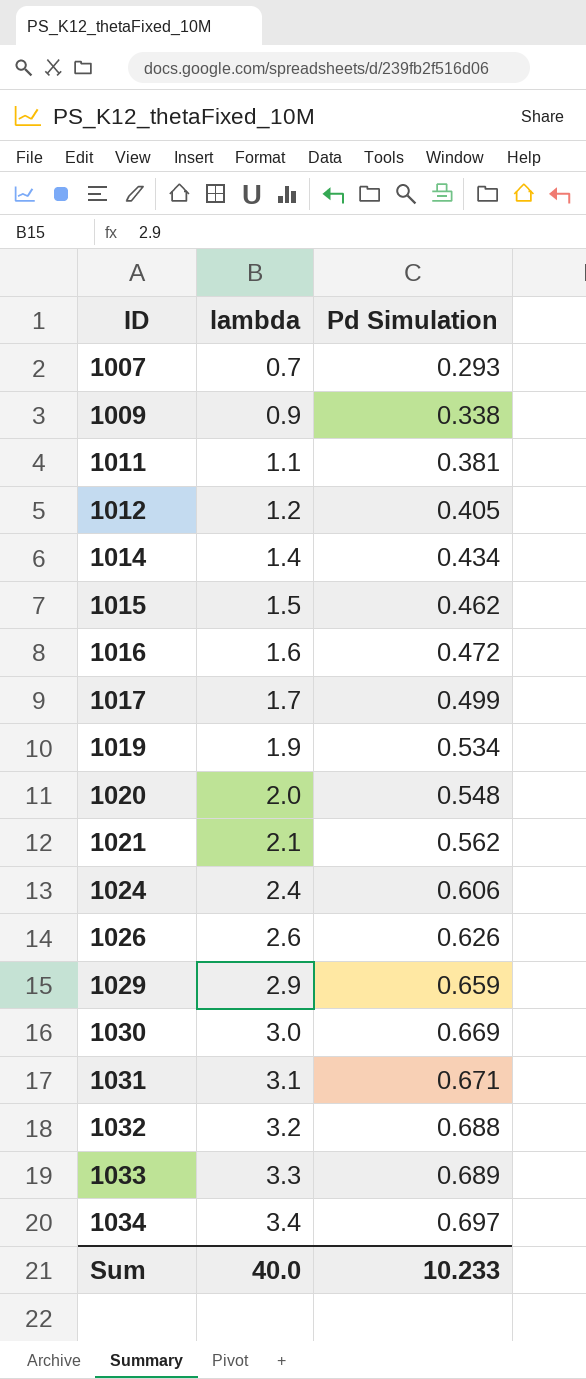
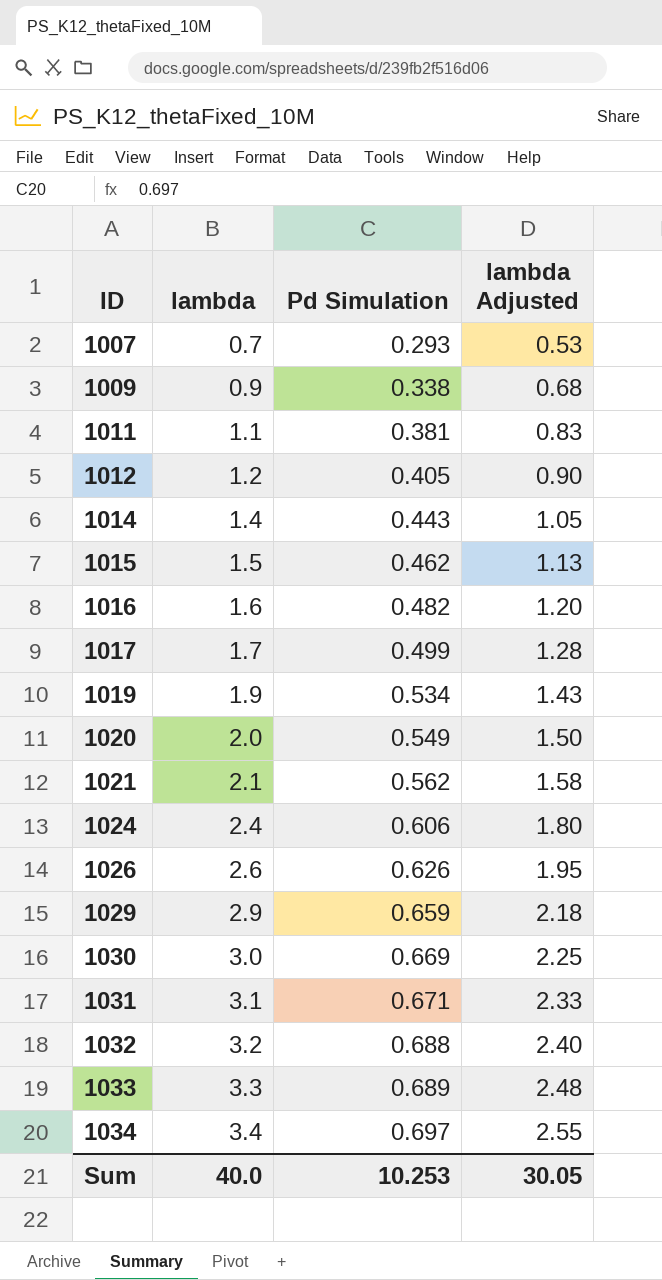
column lambda Adjusted | formula: none -> [lambda] * 0.75
1014 | Pd Simulation: 0.434 -> 0.443
1016 | Pd Simulation: 0.472 -> 0.482
1020 | Pd Simulation: 0.548 -> 0.549
Sum | Pd Simulation: 10.233 -> 10.253

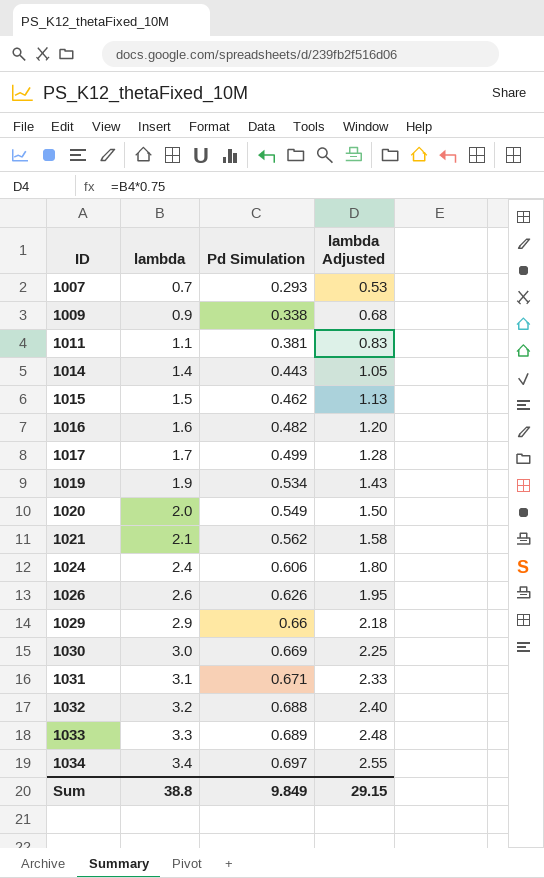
row 1012: 1.2 | 0.405 | 0.90 -> none
1029 | Pd Simulation: 0.659 -> 0.66
Sum | lambda: 40.0 -> 38.8
Sum | Pd Simulation: 10.253 -> 9.849
Sum | lambda Adjusted: 30.05 -> 29.15

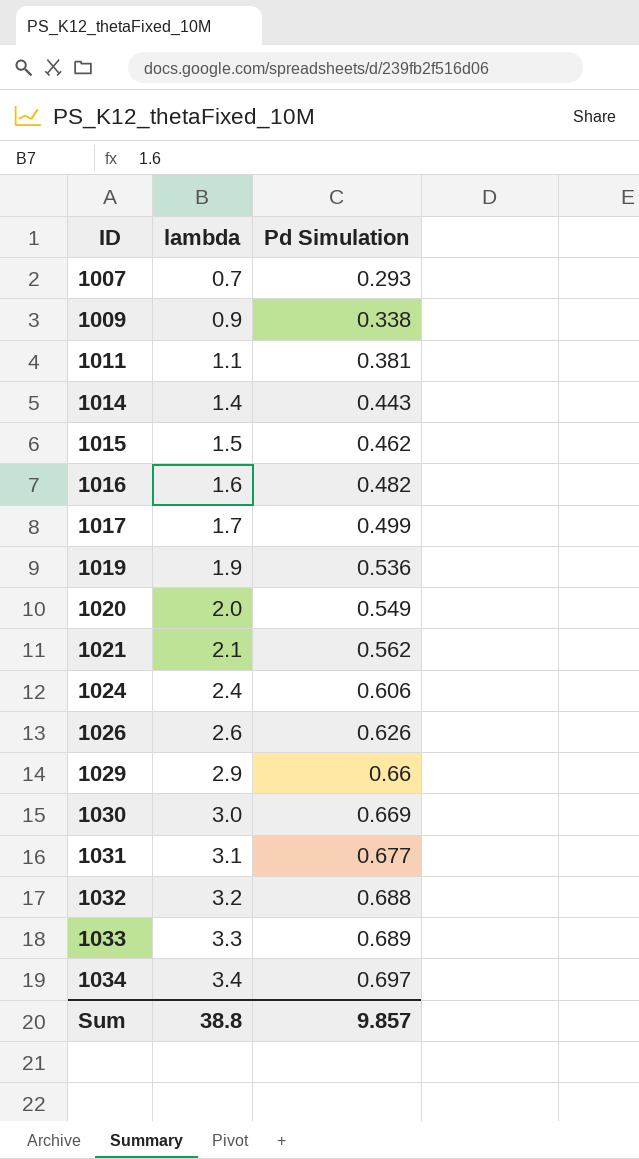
column lambda Adjusted | formula: [lambda] * 0.75 -> none
1019 | Pd Simulation: 0.534 -> 0.536
1031 | Pd Simulation: 0.671 -> 0.677
Sum | Pd Simulation: 9.849 -> 9.857

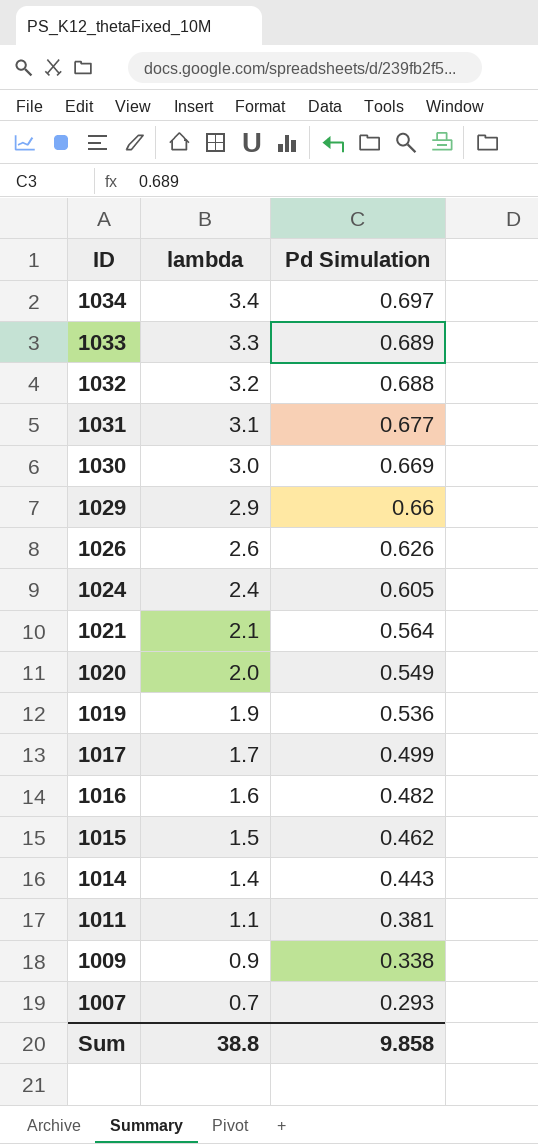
row order: ID ascending -> ID descending
1024 | Pd Simulation: 0.606 -> 0.605
1021 | Pd Simulation: 0.562 -> 0.564
Sum | Pd Simulation: 9.857 -> 9.858

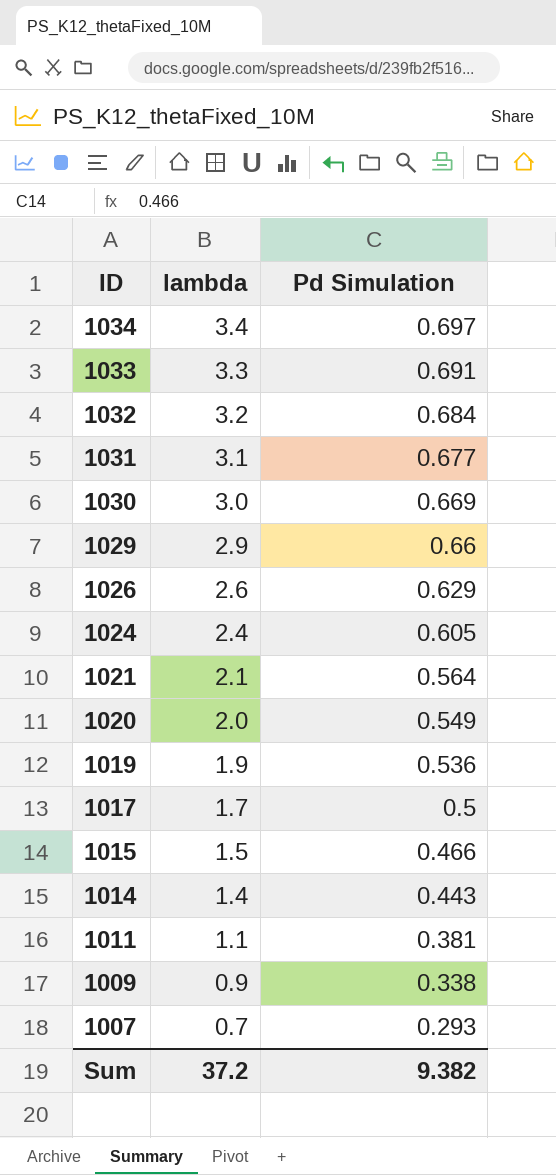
row 1016: 1.6 | 0.482 -> none
1033 | Pd Simulation: 0.689 -> 0.691
1032 | Pd Simulation: 0.688 -> 0.684
1026 | Pd Simulation: 0.626 -> 0.629
1017 | Pd Simulation: 0.499 -> 0.5
1015 | Pd Simulation: 0.462 -> 0.466
Sum | lambda: 38.8 -> 37.2
Sum | Pd Simulation: 9.858 -> 9.382

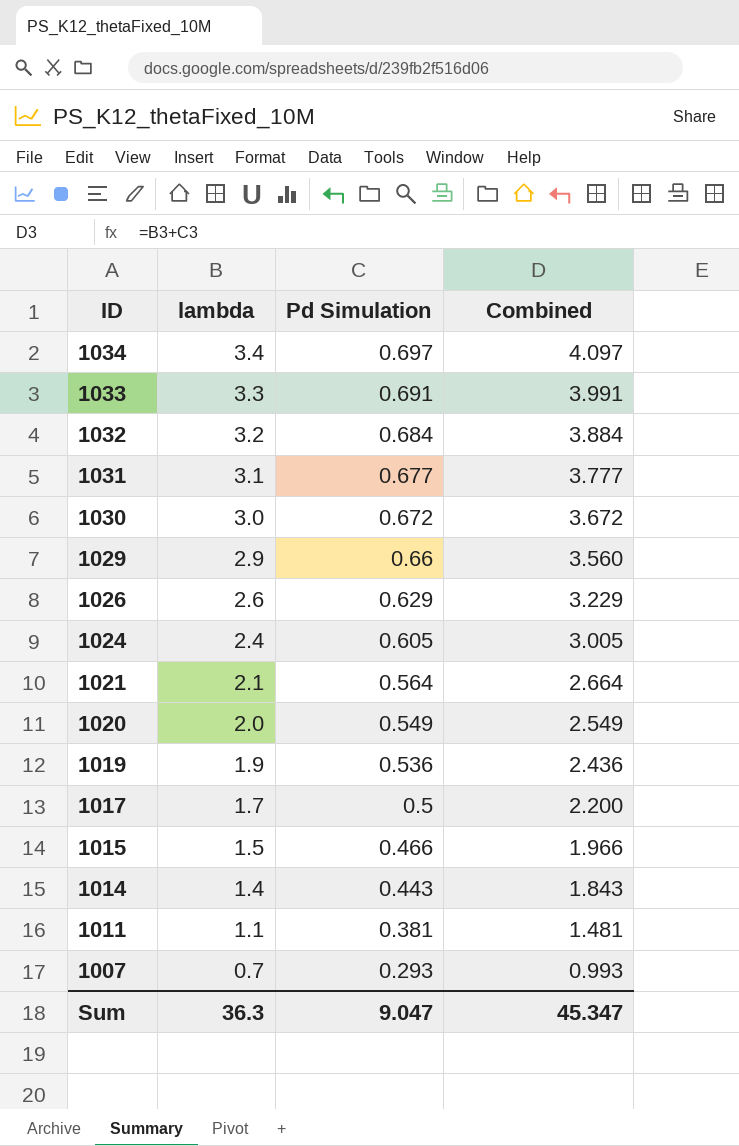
column Combined | formula: none -> [lambda] + [Pd Simulation]
row 1009: 0.9 | 0.338 -> none
1030 | Pd Simulation: 0.669 -> 0.672
Sum | lambda: 37.2 -> 36.3
Sum | Pd Simulation: 9.382 -> 9.047

